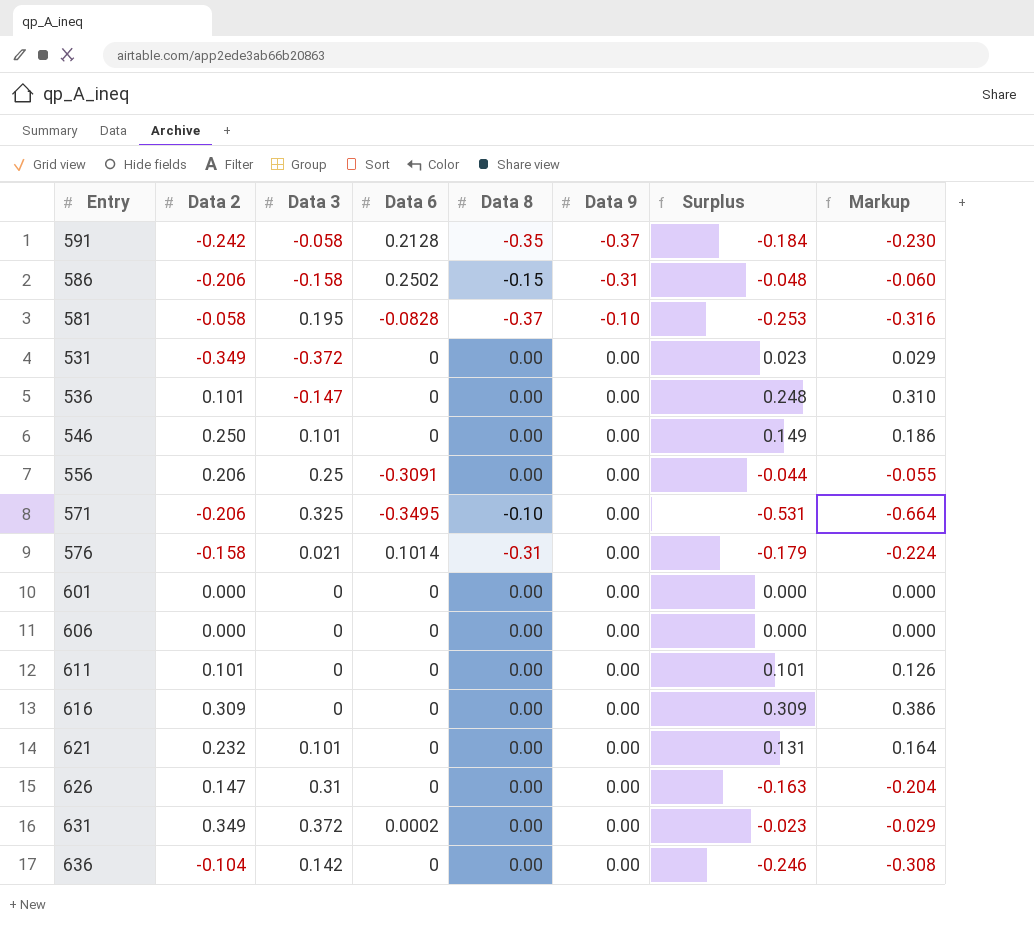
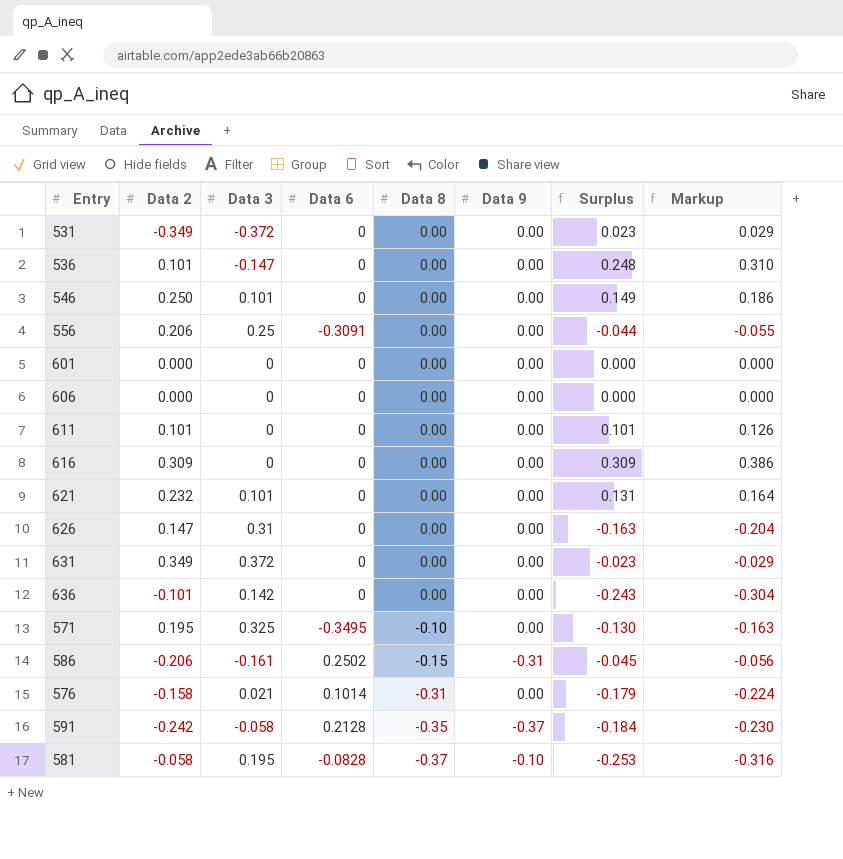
row order: Data 9 ascending -> Data 8 descending
631 | Data 6: 0.0002 -> 0
636 | Data 2: -0.104 -> -0.101
636 | Surplus: -0.246 -> -0.243
636 | Markup: -0.308 -> -0.304
571 | Data 2: -0.206 -> 0.195
571 | Surplus: -0.531 -> -0.130
571 | Markup: -0.664 -> -0.163
586 | Data 3: -0.158 -> -0.161
586 | Surplus: -0.048 -> -0.045
586 | Markup: -0.060 -> -0.056

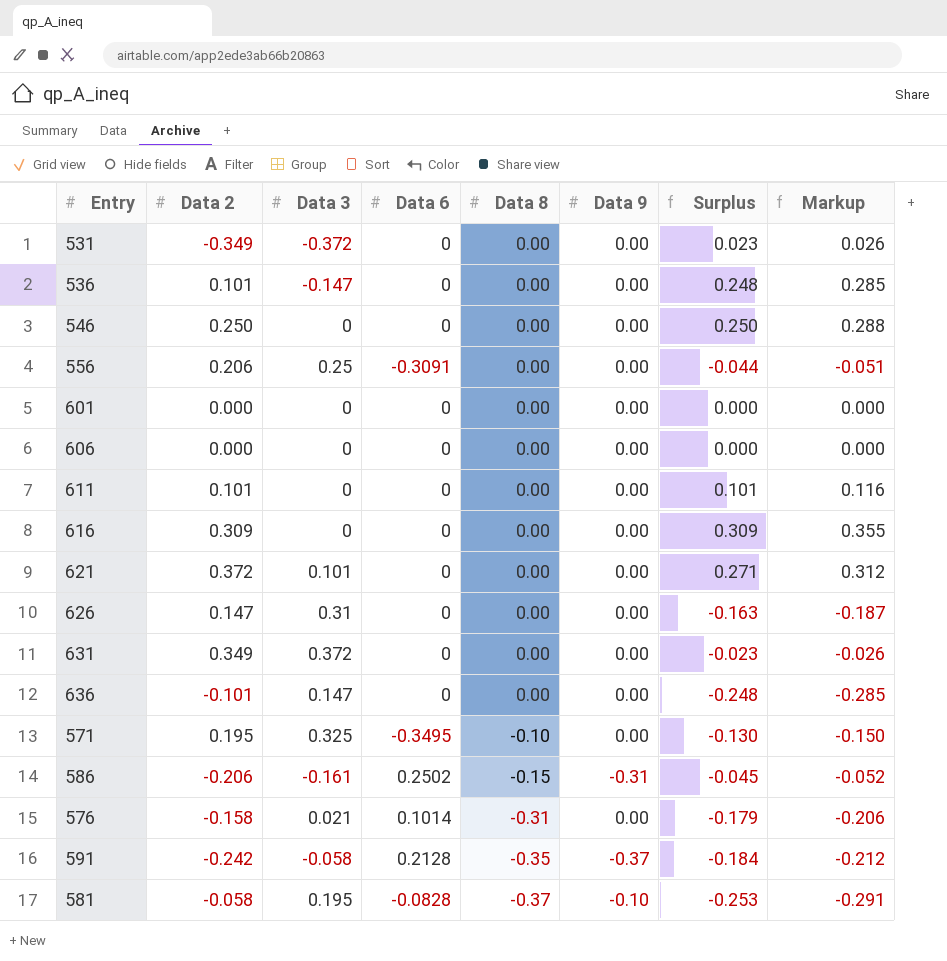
column Markup | formula: [Surplus] * 1.25 -> [Surplus] * 1.15
546 | Data 3: 0.101 -> 0
546 | Surplus: 0.149 -> 0.250
621 | Data 2: 0.232 -> 0.372
621 | Surplus: 0.131 -> 0.271
636 | Data 3: 0.142 -> 0.147
636 | Surplus: -0.243 -> -0.248

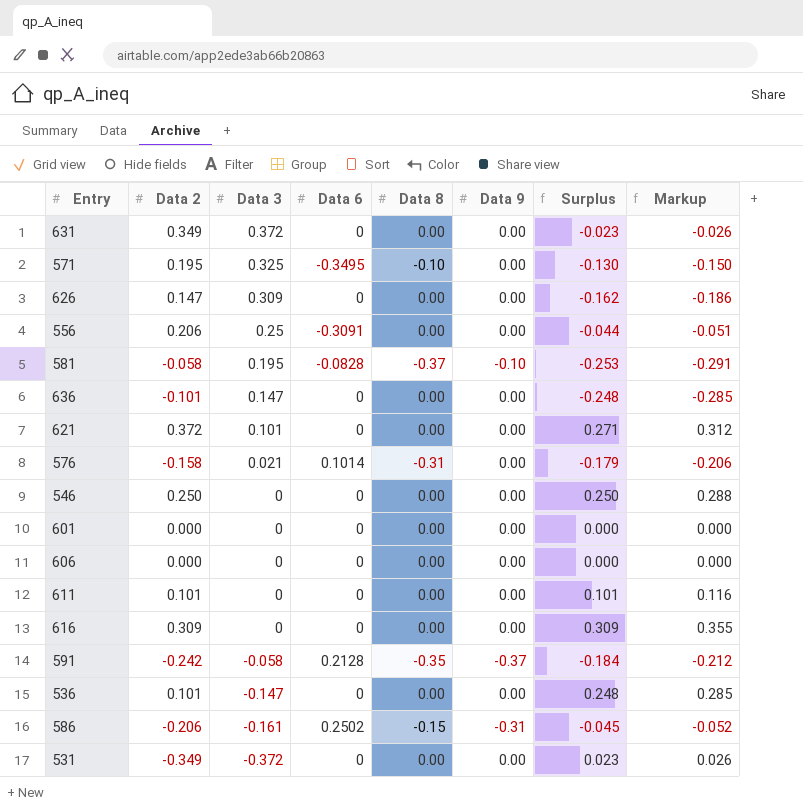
row order: Data 8 descending -> Data 3 descending
626 | Data 3: 0.31 -> 0.309
626 | Surplus: -0.163 -> -0.162
626 | Markup: -0.187 -> -0.186

